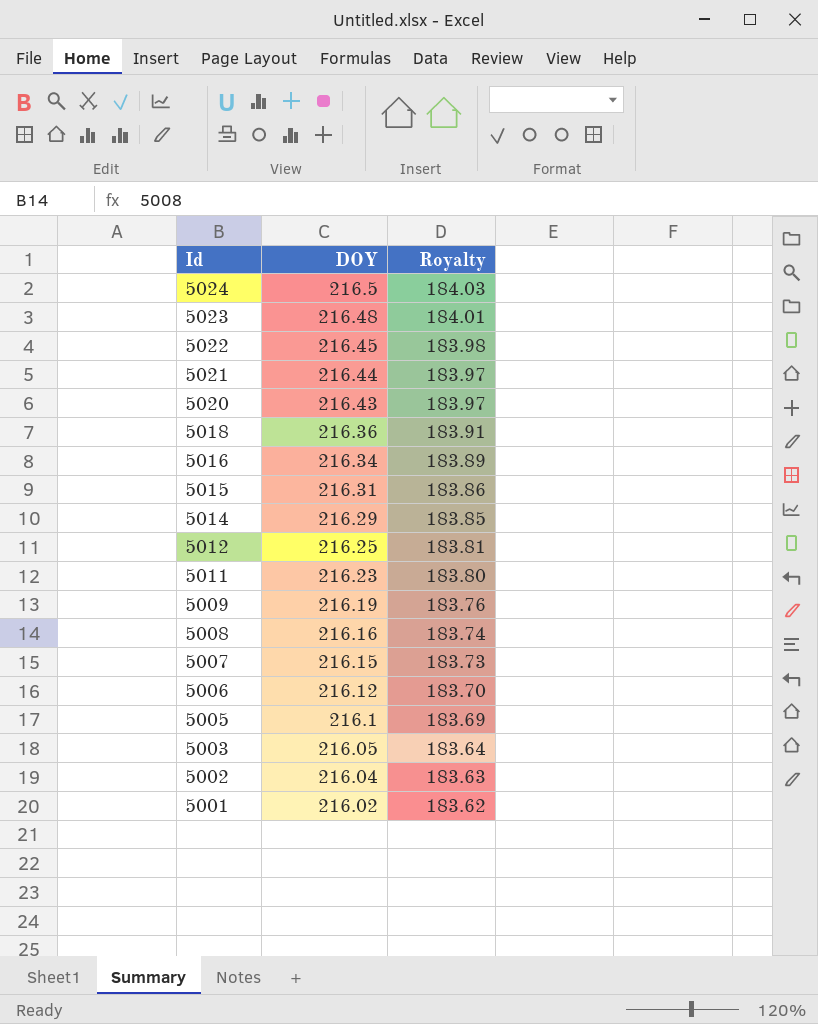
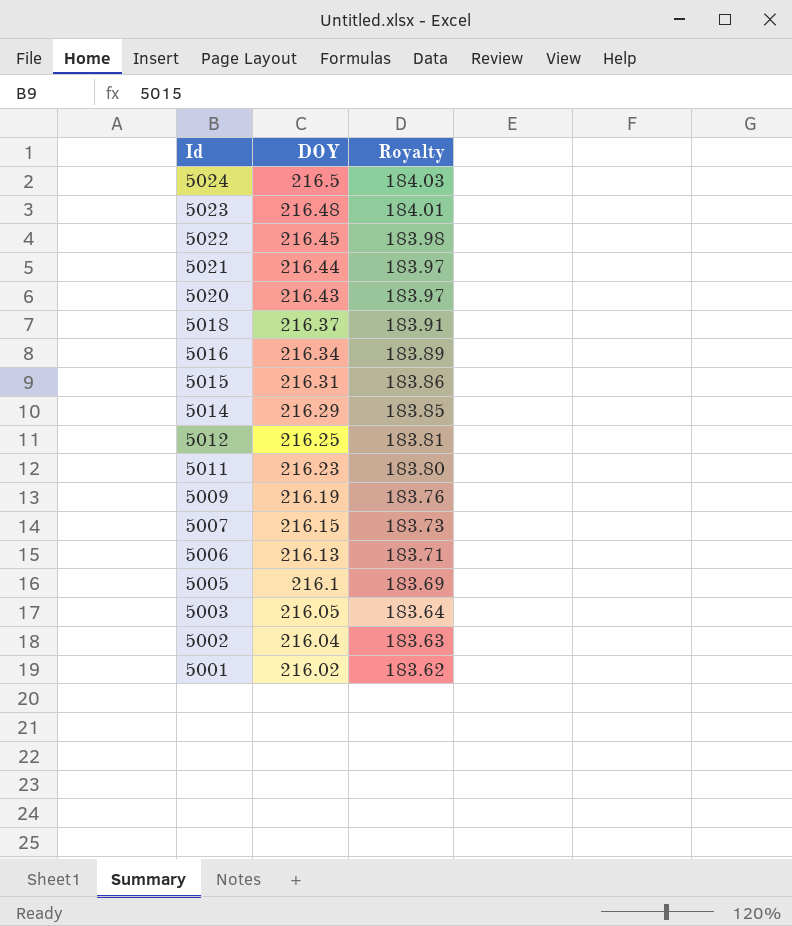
row 5008: 216.16 | 183.74 -> none
5018 | DOY: 216.36 -> 216.37
5006 | DOY: 216.12 -> 216.13
5006 | Royalty: 183.70 -> 183.71

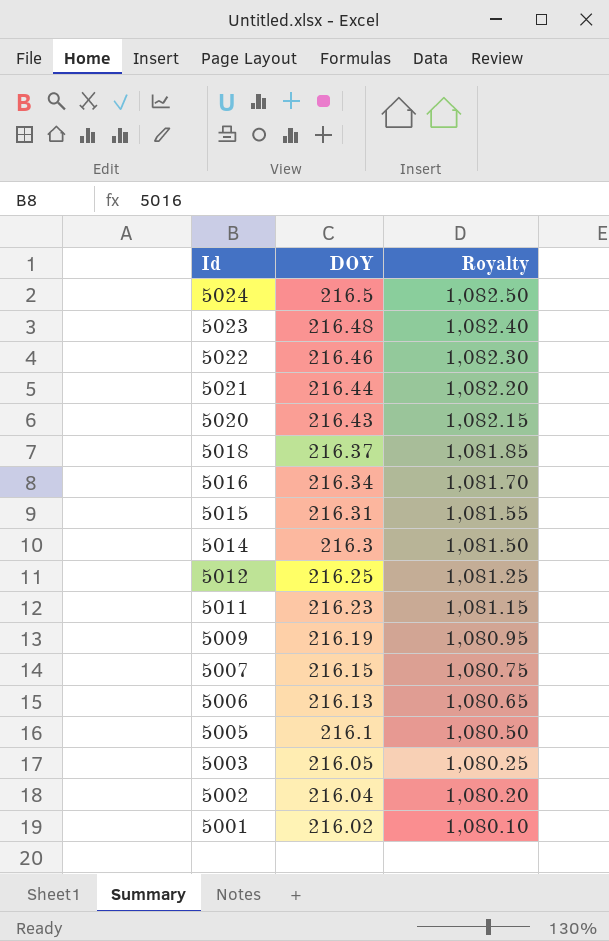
column Royalty | formula: [DOY] * 0.85 -> [DOY] * 5
5022 | DOY: 216.45 -> 216.46
5014 | DOY: 216.29 -> 216.3

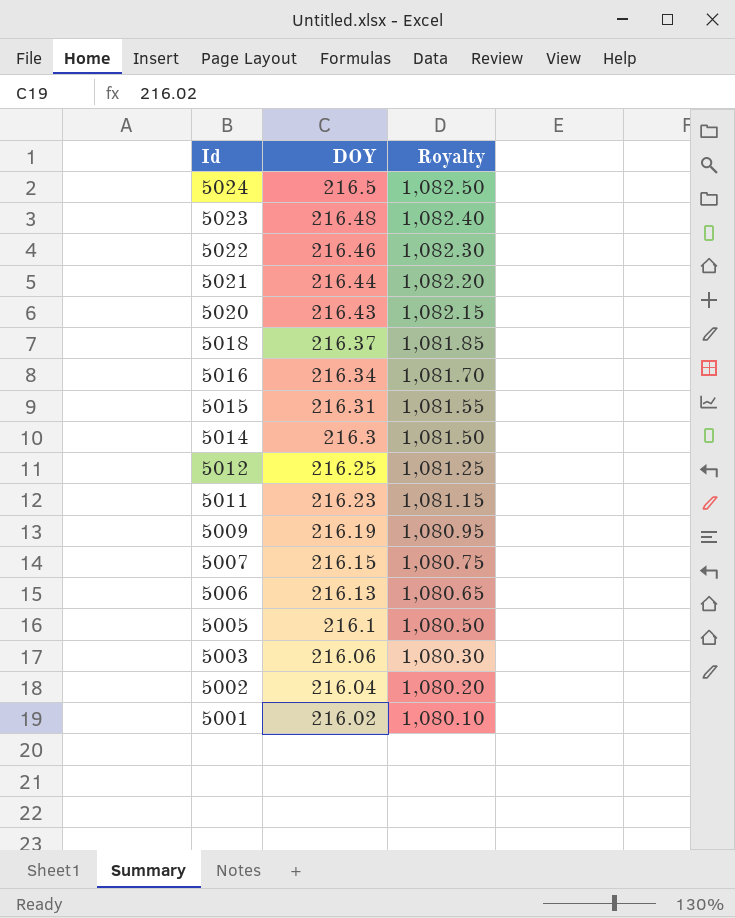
5003 | DOY: 216.05 -> 216.06
5003 | Royalty: 1,080.25 -> 1,080.30

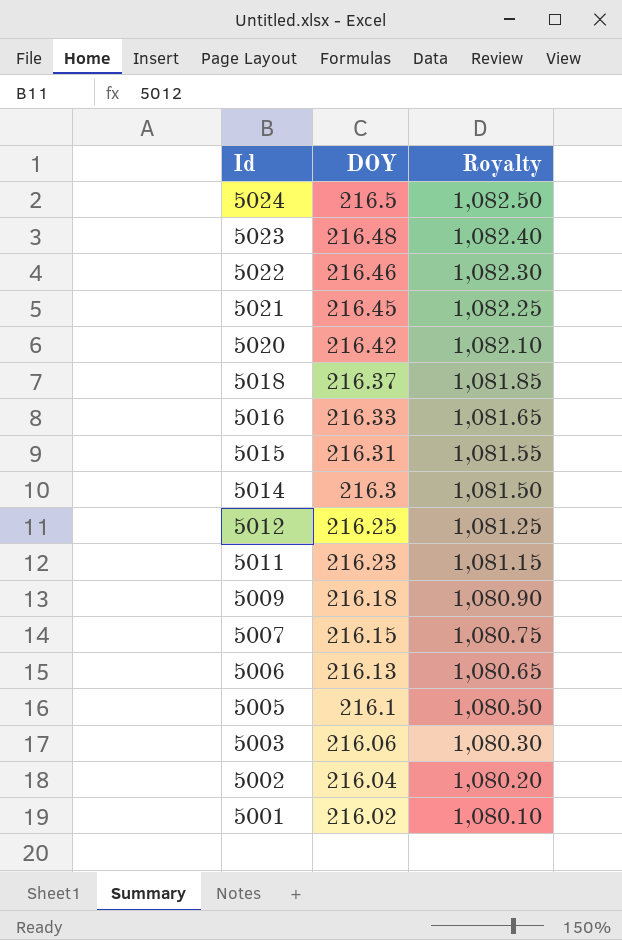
5021 | DOY: 216.44 -> 216.45
5021 | Royalty: 1,082.20 -> 1,082.25
5020 | DOY: 216.43 -> 216.42
5020 | Royalty: 1,082.15 -> 1,082.10
5016 | DOY: 216.34 -> 216.33
5016 | Royalty: 1,081.70 -> 1,081.65
5009 | DOY: 216.19 -> 216.18
5009 | Royalty: 1,080.95 -> 1,080.90

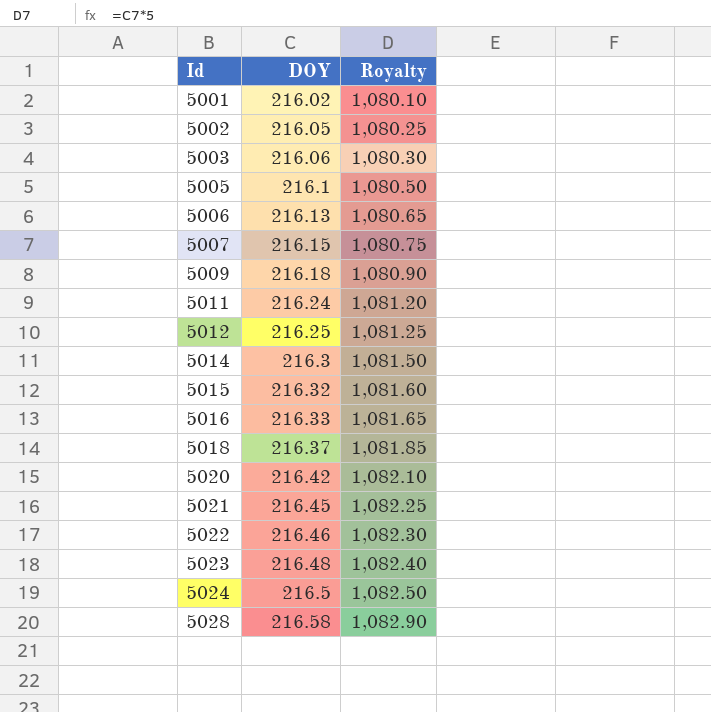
row order: Id descending -> Id ascending
5002 | DOY: 216.04 -> 216.05
5002 | Royalty: 1,080.20 -> 1,080.25
5011 | DOY: 216.23 -> 216.24
5011 | Royalty: 1,081.15 -> 1,081.20
5015 | DOY: 216.31 -> 216.32
5015 | Royalty: 1,081.55 -> 1,081.60
row 5028: none -> 216.58 | 1,082.90

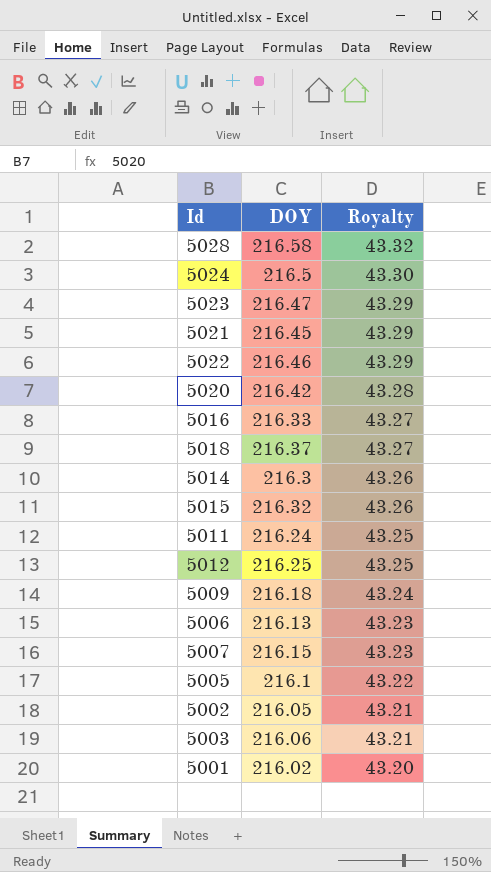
row order: Id ascending -> Royalty descending
column Royalty | formula: [DOY] * 5 -> [DOY] * 0.2
5023 | DOY: 216.48 -> 216.47

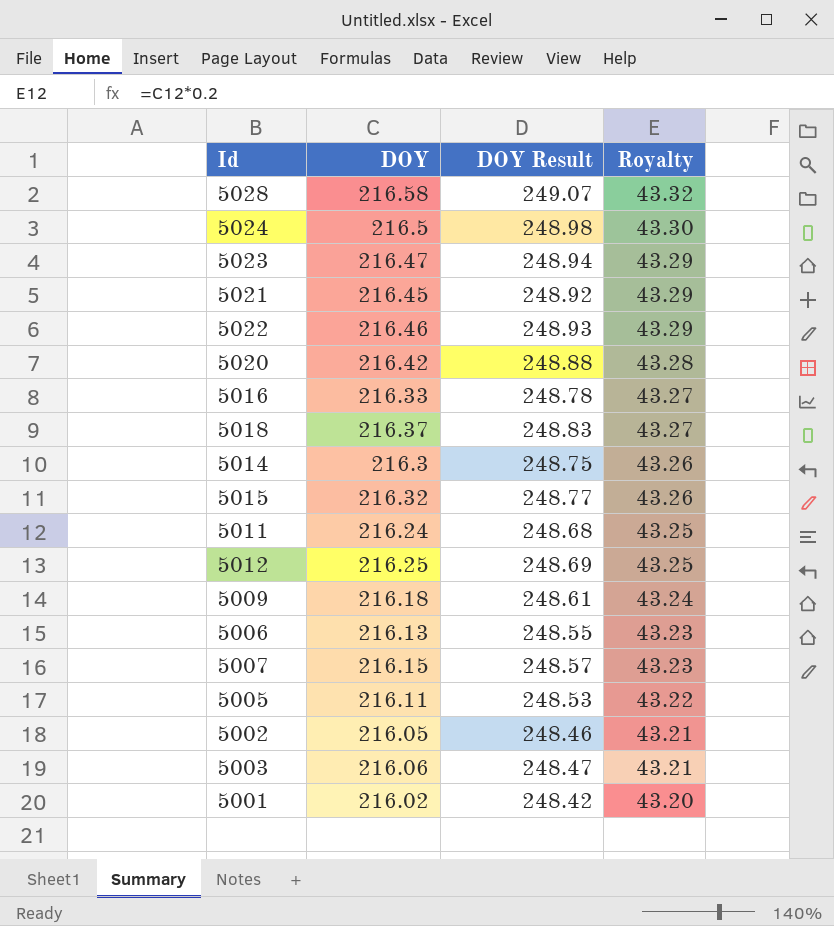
column DOY Result | formula: none -> [DOY] * 1.15
5005 | DOY: 216.1 -> 216.11

